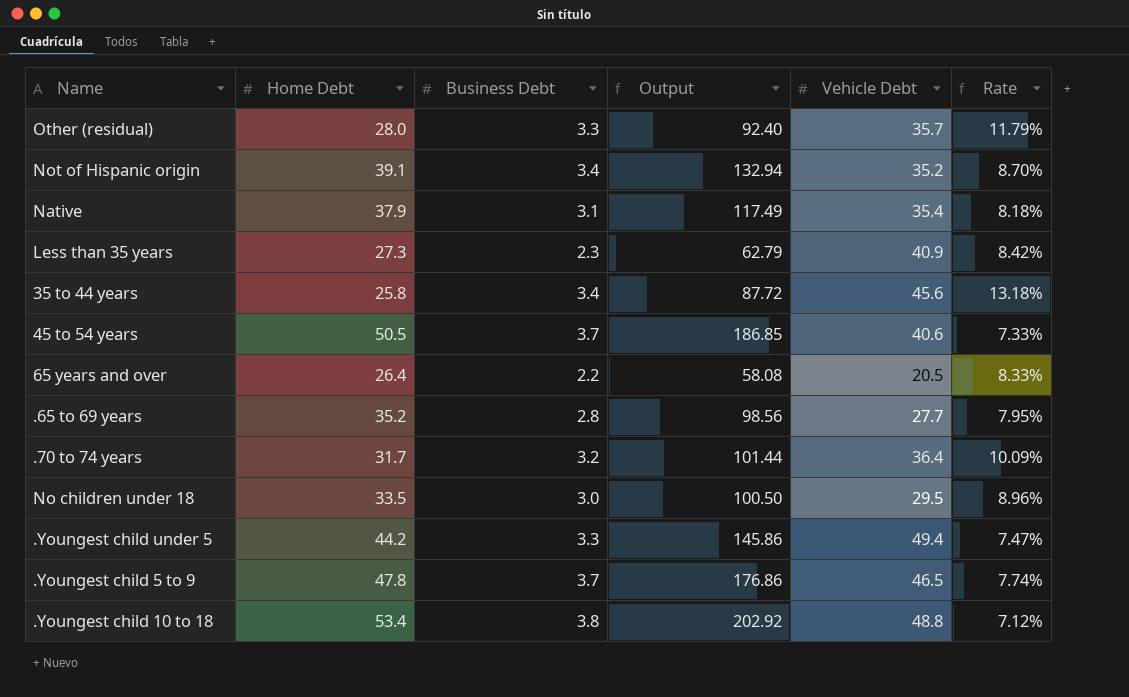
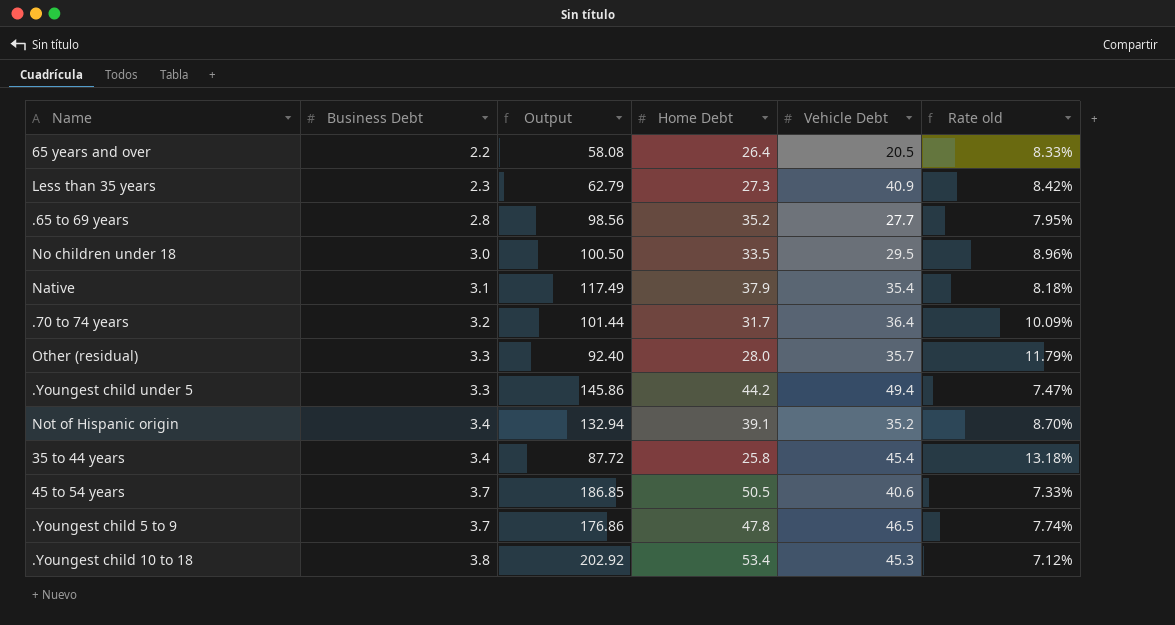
row order: none -> Business Debt ascending
column Home Debt | position: 2 -> 4
column name: Rate -> Rate old
35 to 44 years | Vehicle Debt: 45.6 -> 45.4
.Youngest child 10 to 18 | Vehicle Debt: 48.8 -> 45.3

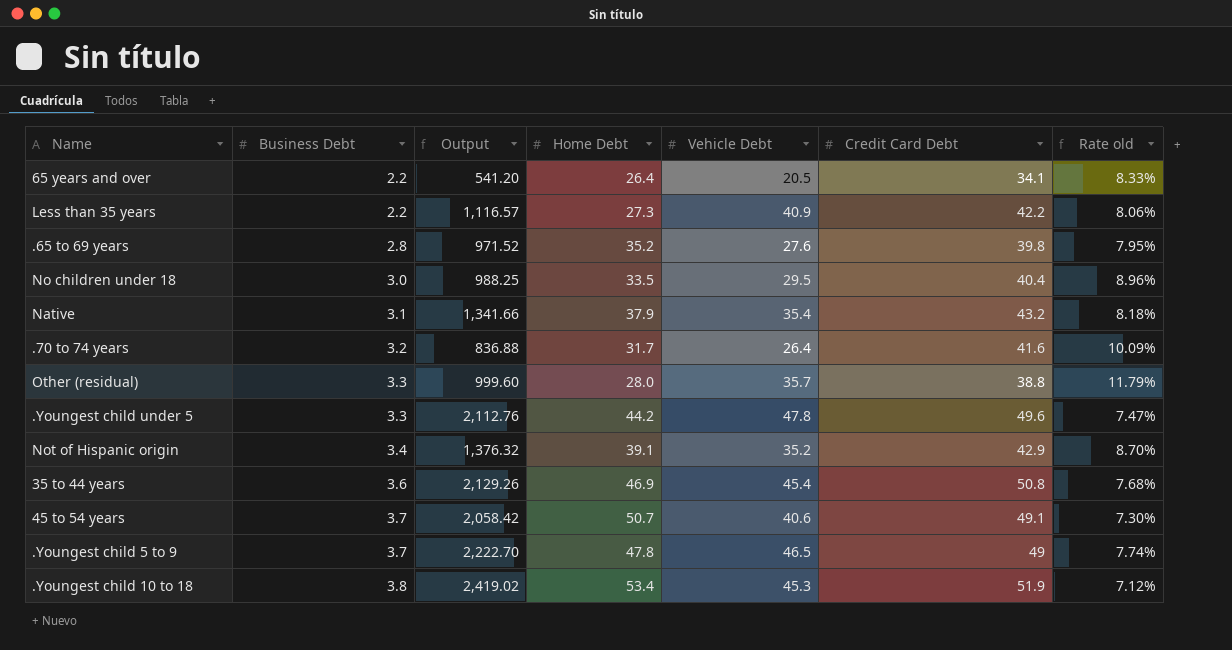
column Output | formula: [Business Debt] * [Home Debt] -> [Home Debt] * [Vehicle Debt]
column Credit Card Debt | position: none -> 6
Less than 35 years | Business Debt: 2.3 -> 2.2
Less than 35 years | Rate old: 8.42% -> 8.06%
.65 to 69 years | Vehicle Debt: 27.7 -> 27.6
.70 to 74 years | Vehicle Debt: 36.4 -> 26.4
.Youngest child under 5 | Vehicle Debt: 49.4 -> 47.8
35 to 44 years | Business Debt: 3.4 -> 3.6
35 to 44 years | Home Debt: 25.8 -> 46.9
35 to 44 years | Rate old: 13.18% -> 7.68%
45 to 54 years | Home Debt: 50.5 -> 50.7
45 to 54 years | Rate old: 7.33% -> 7.30%

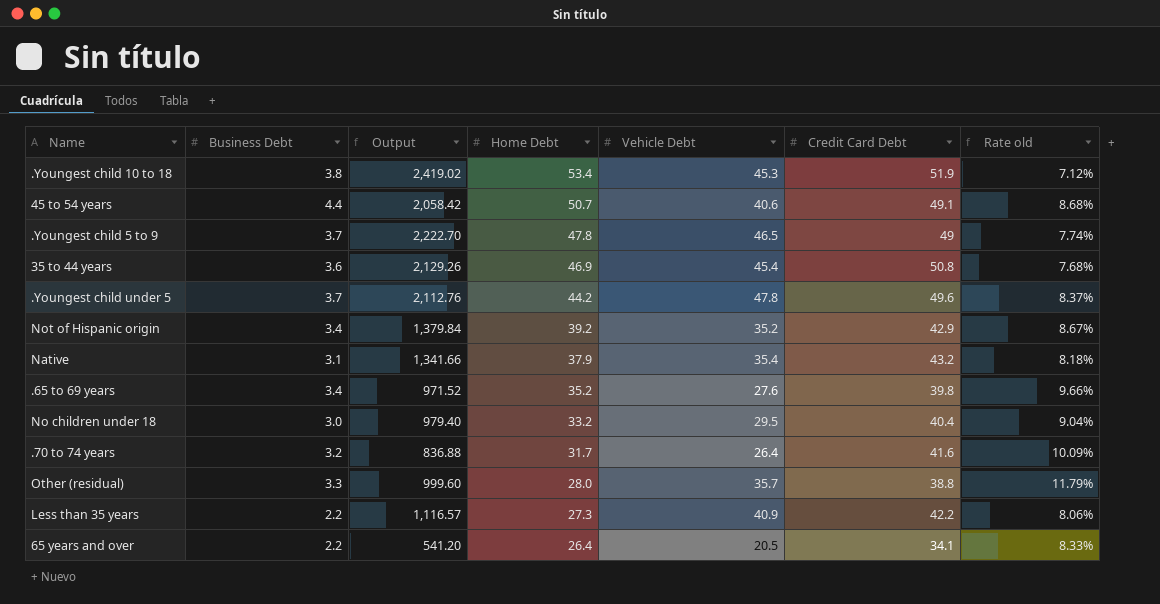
row order: Business Debt ascending -> Home Debt descending
45 to 54 years | Business Debt: 3.7 -> 4.4
45 to 54 years | Rate old: 7.30% -> 8.68%
.Youngest child under 5 | Business Debt: 3.3 -> 3.7
.Youngest child under 5 | Rate old: 7.47% -> 8.37%
Not of Hispanic origin | Output: 1,376.32 -> 1,379.84
Not of Hispanic origin | Home Debt: 39.1 -> 39.2
Not of Hispanic origin | Rate old: 8.70% -> 8.67%
.65 to 69 years | Business Debt: 2.8 -> 3.4
.65 to 69 years | Rate old: 7.95% -> 9.66%
No children under 18 | Output: 988.25 -> 979.40
No children under 18 | Home Debt: 33.5 -> 33.2
No children under 18 | Rate old: 8.96% -> 9.04%

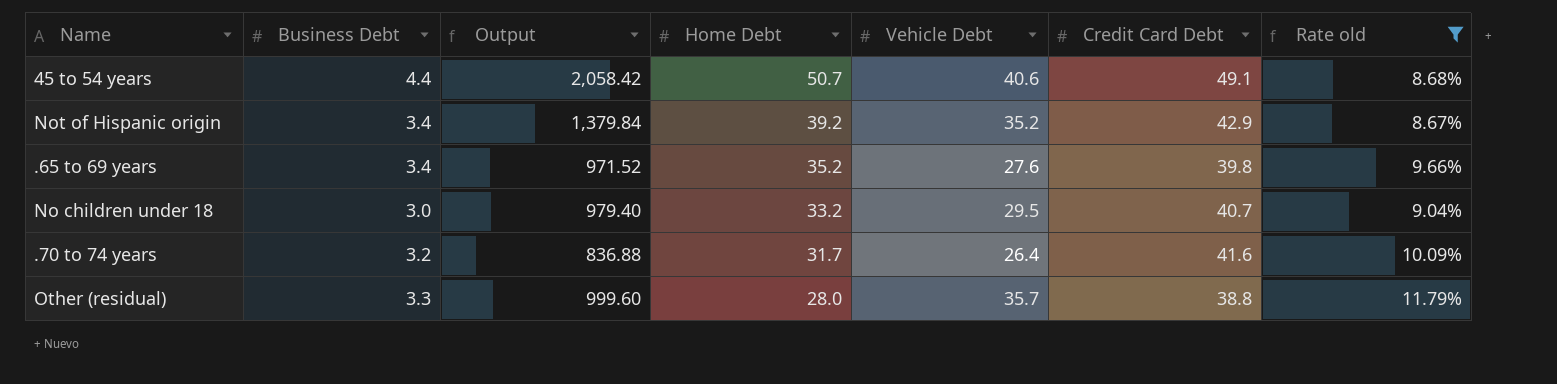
filter: none -> Rate old >= 8.67%
No children under 18 | Credit Card Debt: 40.4 -> 40.7

